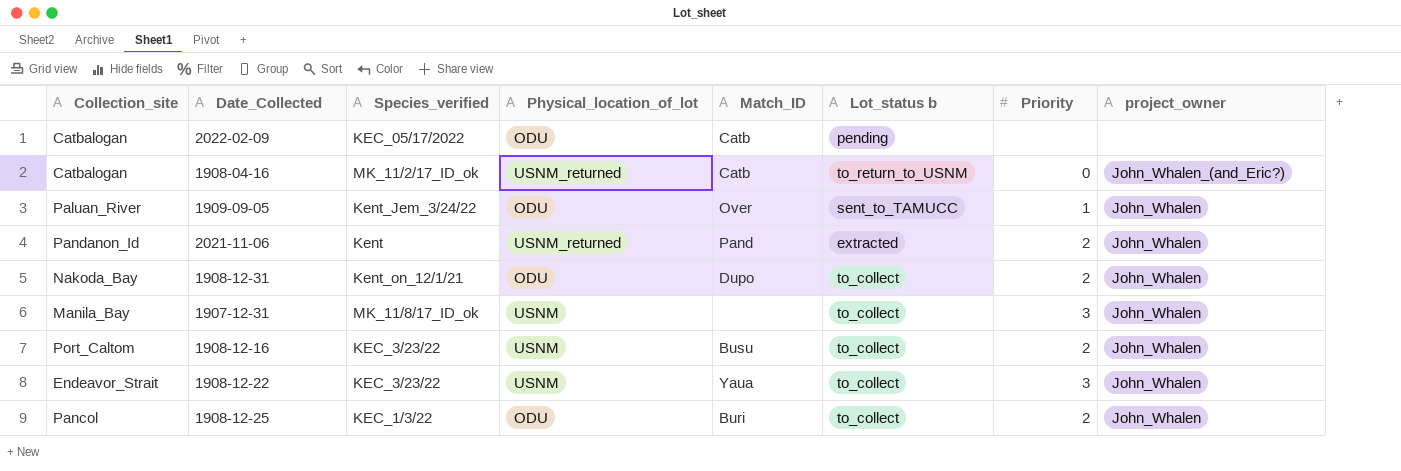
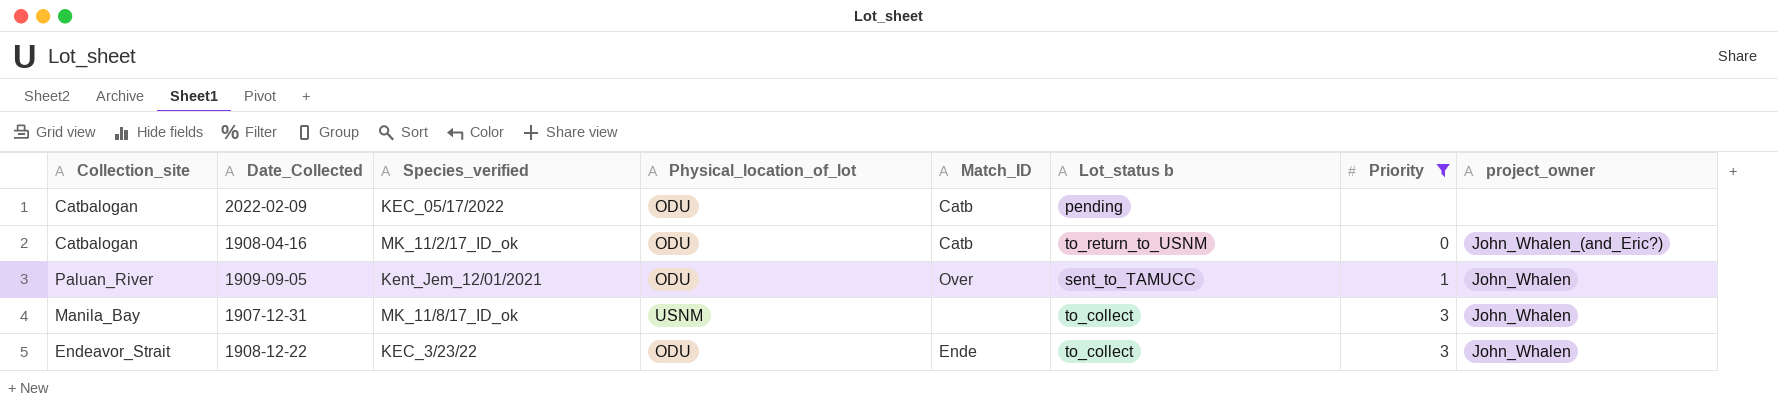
filter: none -> Priority != 2
1908-04-16 | Physical_location_of_lot: USNM_returned -> ODU
1909-09-05 | Species_verified: Kent_Jem_3/24/22 -> Kent_Jem_12/01/2021
1908-12-22 | Physical_location_of_lot: USNM -> ODU
1908-12-22 | Match_ID: Yaua -> Ende

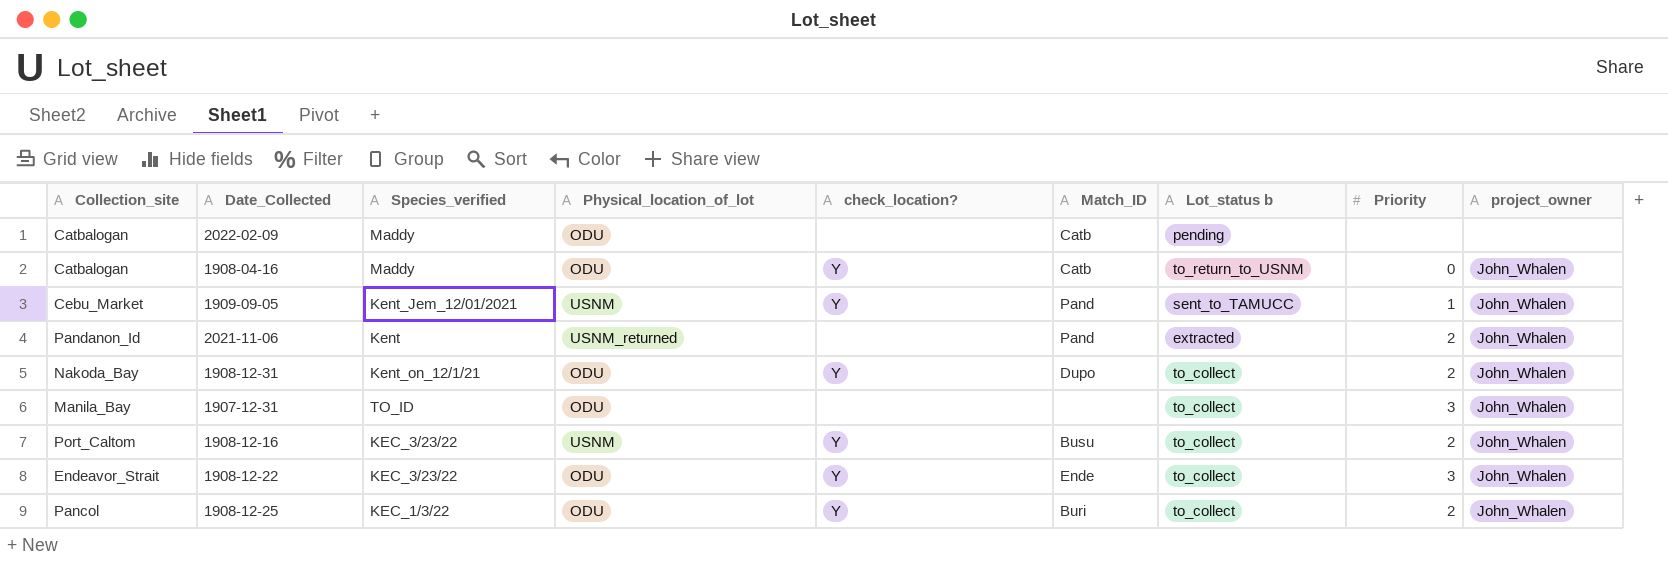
filter: Priority != 2 -> none
column check_location? | position: none -> 5
2022-02-09 | Species_verified: KEC_05/17/2022 -> Maddy
1908-04-16 | Species_verified: MK_11/2/17_ID_ok -> Maddy
1908-04-16 | project_owner: John_Whalen_(and_Eric?) -> John_Whalen
1909-09-05 | Collection_site: Paluan_River -> Cebu_Market
1909-09-05 | Physical_location_of_lot: ODU -> USNM
1909-09-05 | Match_ID: Over -> Pand
1907-12-31 | Species_verified: MK_11/8/17_ID_ok -> TO_ID
1907-12-31 | Physical_location_of_lot: USNM -> ODU

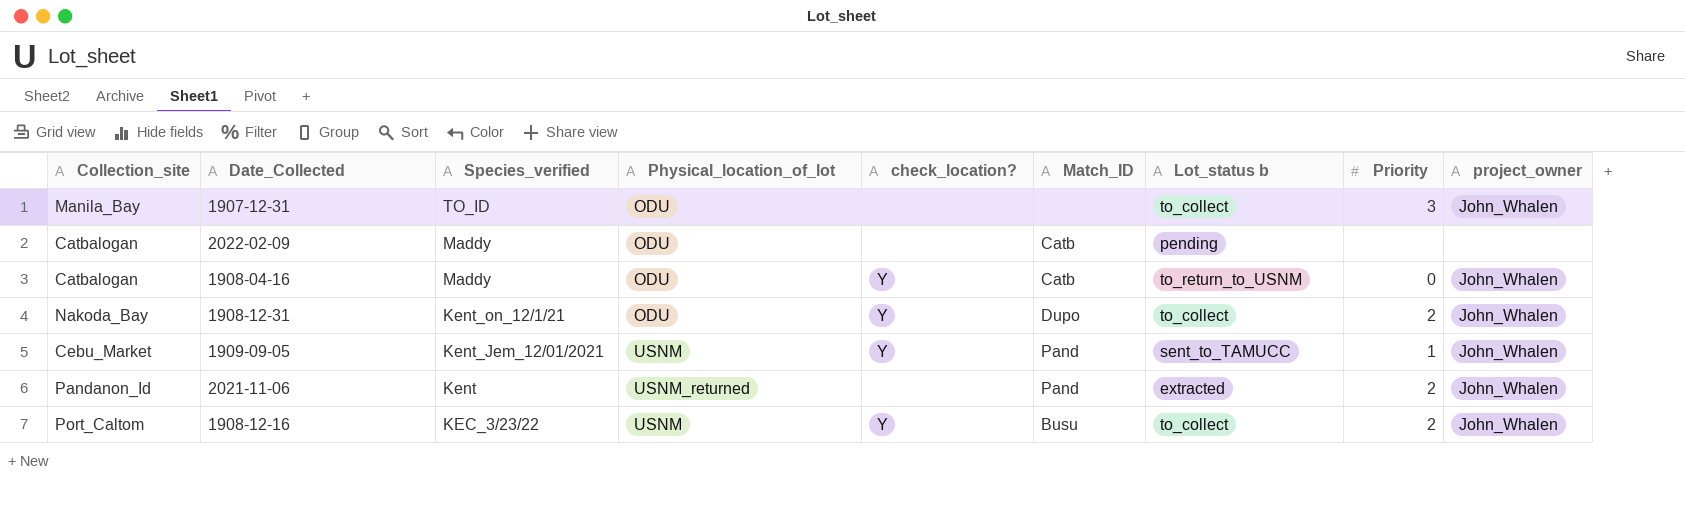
row order: none -> Species_verified descending
row 1908-12-22: Endeavor_Strait | KEC_3/23/22 | ODU | Y | Ende | to_collect | 3 | John_Whalen -> none
row 1908-12-25: Pancol | KEC_1/3/22 | ODU | Y | Buri | to_collect | 2 | John_Whalen -> none

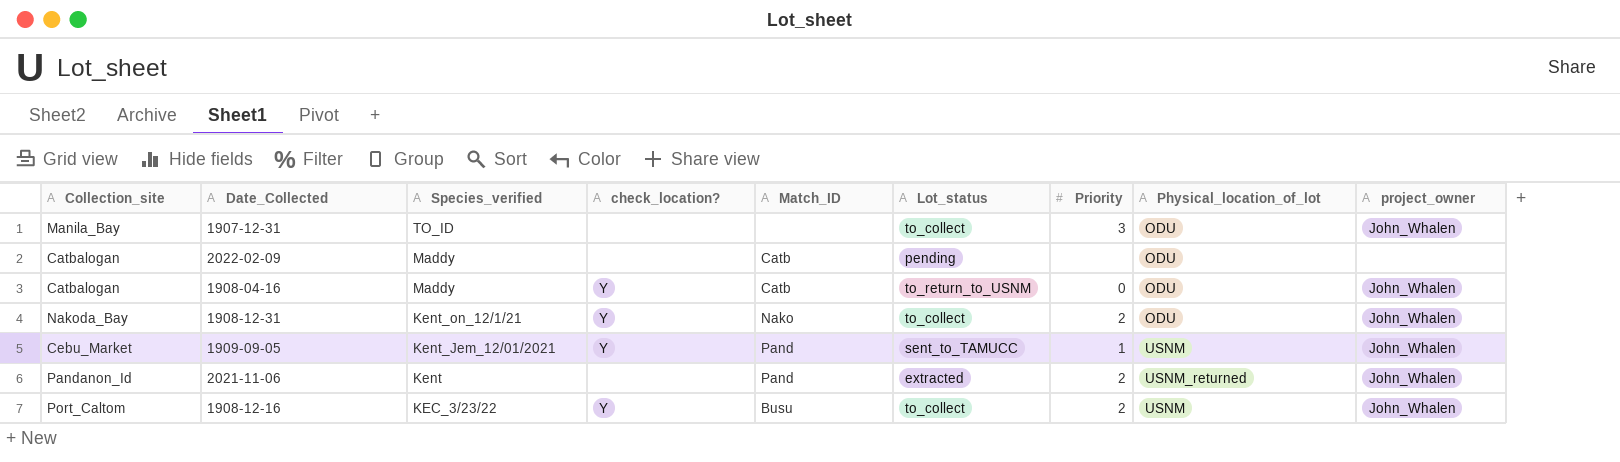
column name: Lot_status b -> Lot_status
column Physical_location_of_lot | position: 4 -> 8
1908-12-31 | Match_ID: Dupo -> Nako

